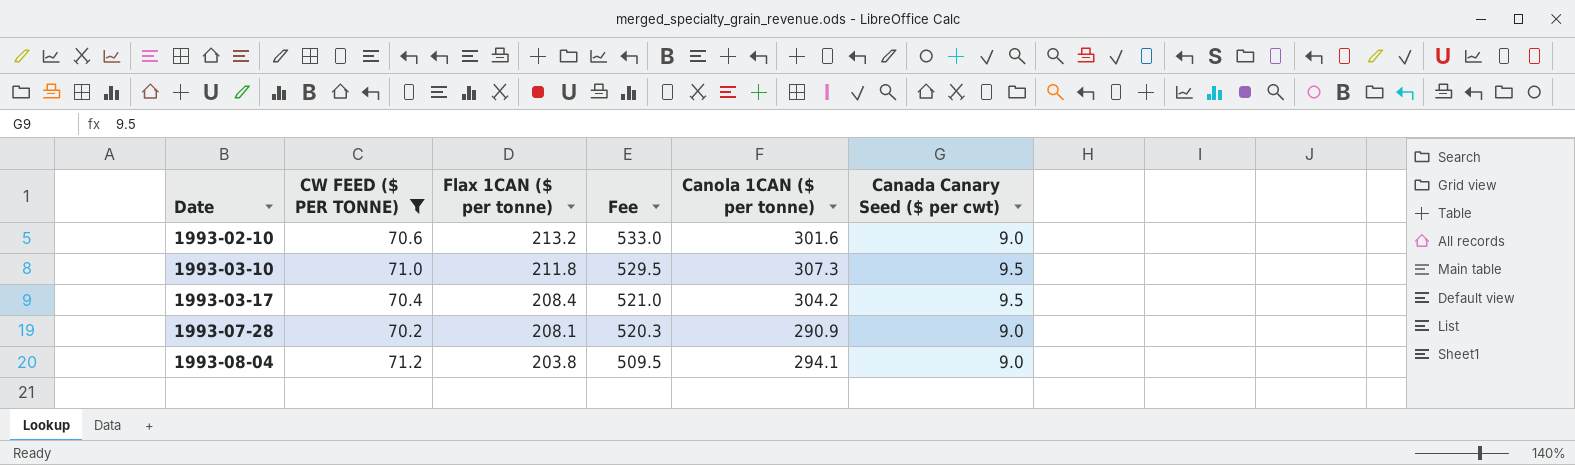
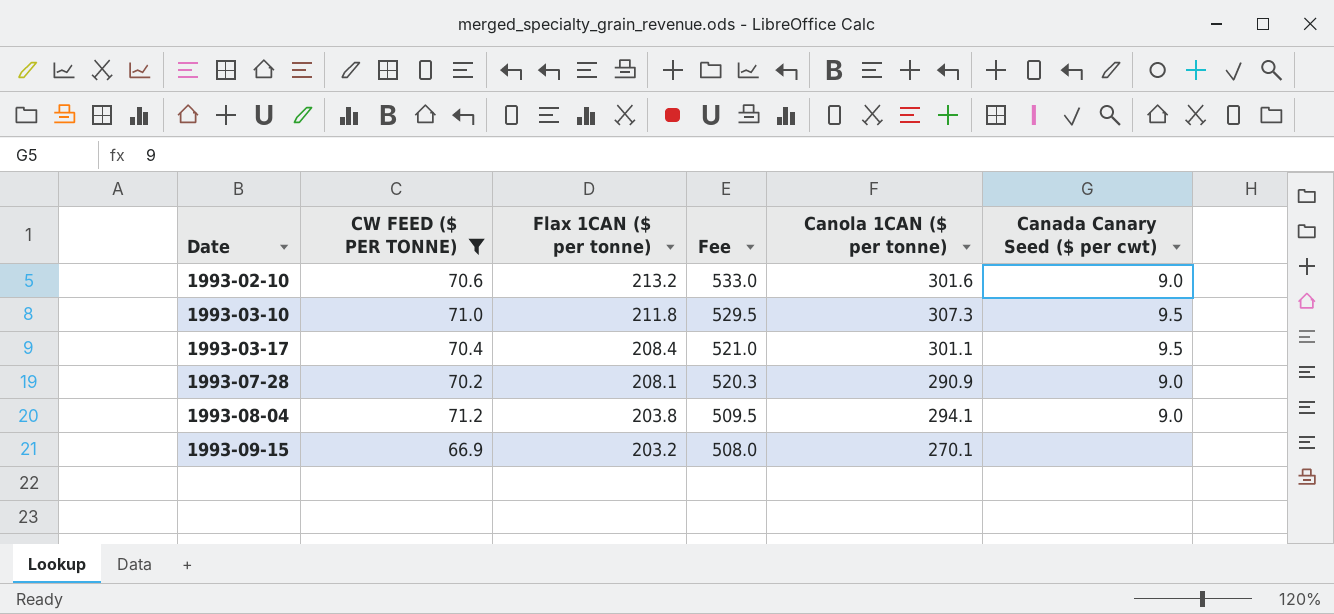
1993-03-17 | Canola 1CAN ($ per tonne): 304.2 -> 301.1
row 1993-09-15: none -> 66.9 | 203.2 | 508.0 | 270.1 | none

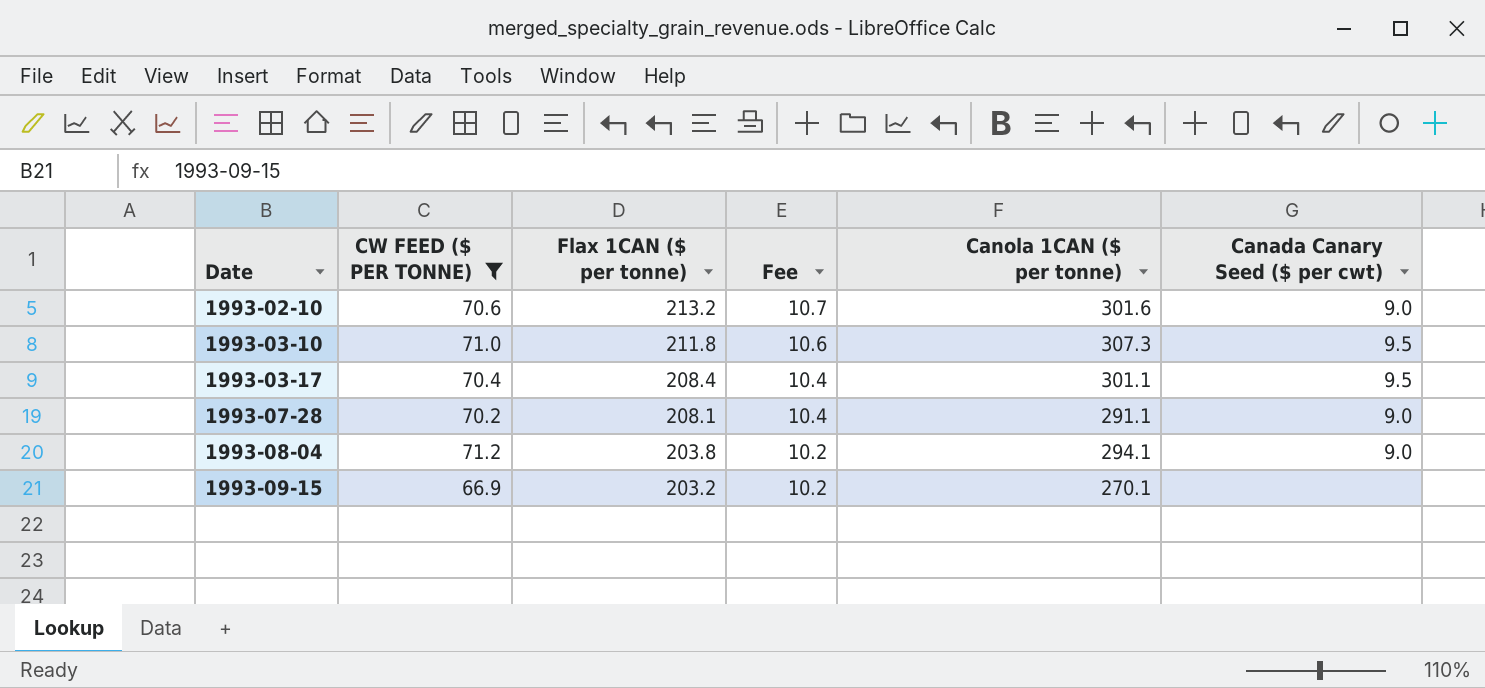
column Fee | formula: [Flax 1CAN ($ per tonne)] * 2.5 -> [Flax 1CAN ($ per tonne)] * 0.05
1993-07-28 | Canola 1CAN ($ per tonne): 290.9 -> 291.1

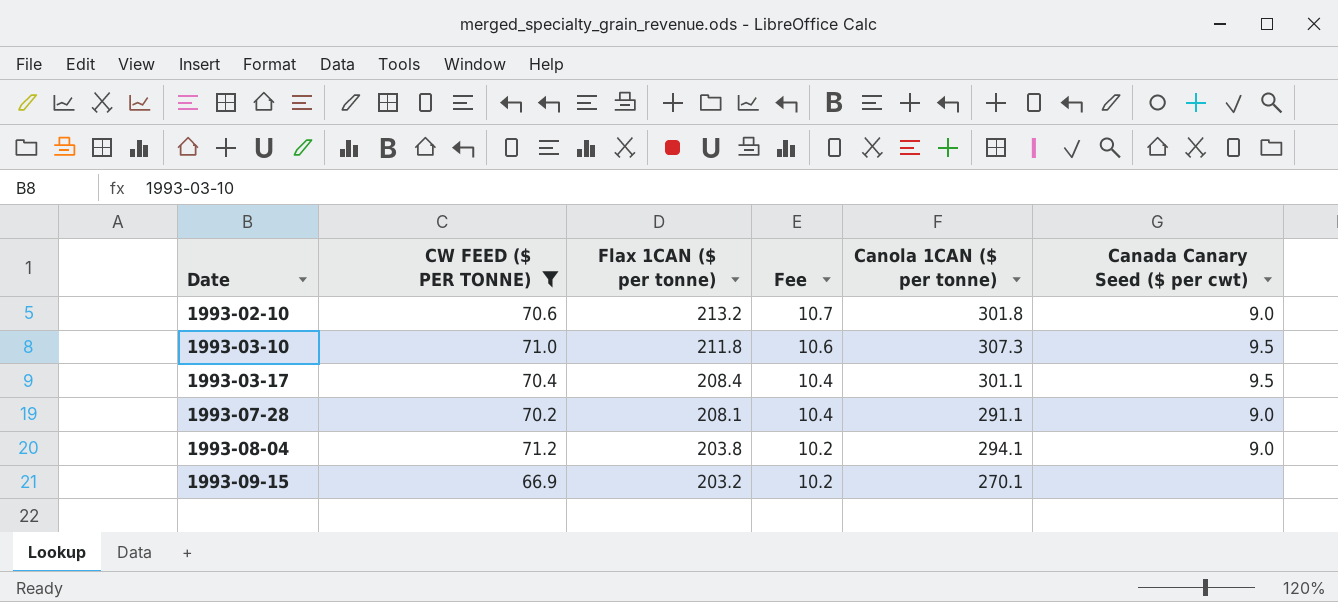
1993-02-10 | Canola 1CAN ($ per tonne): 301.6 -> 301.8

